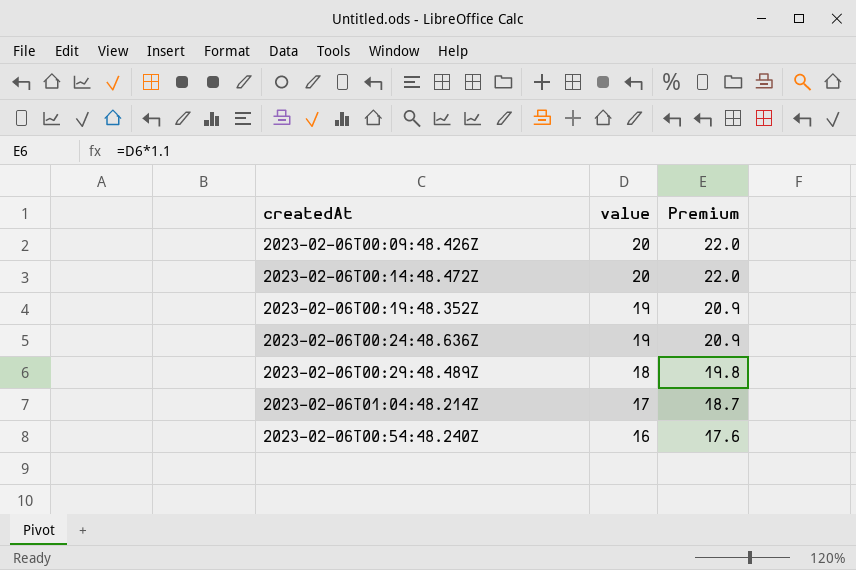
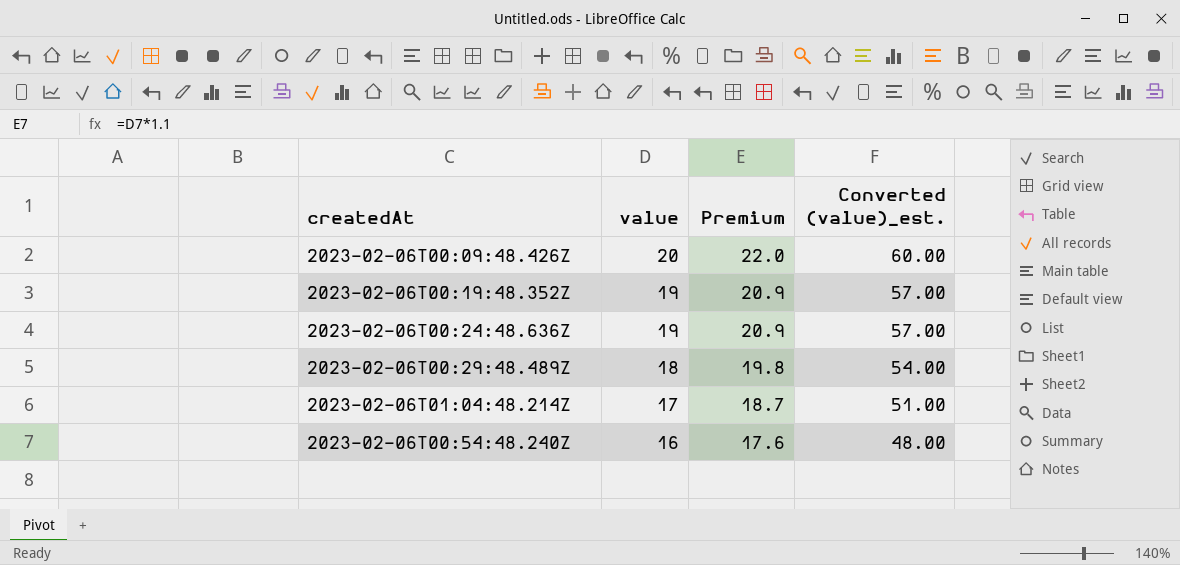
column Converted (value)_est. | formula: none -> [value] * 3
row 2023-02-06T00:14:48.472Z: 20 | 22.0 -> none

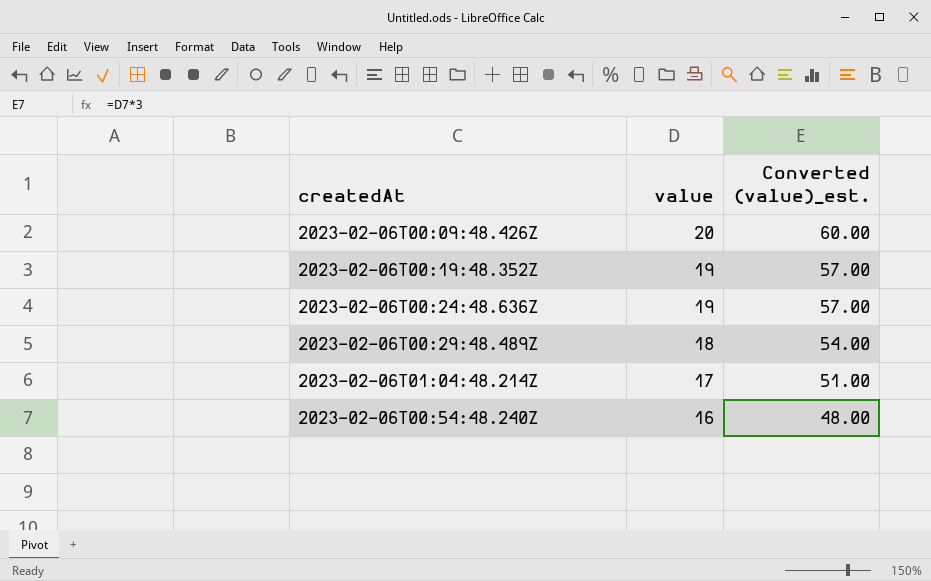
column Premium | formula: [value] * 1.1 -> none

